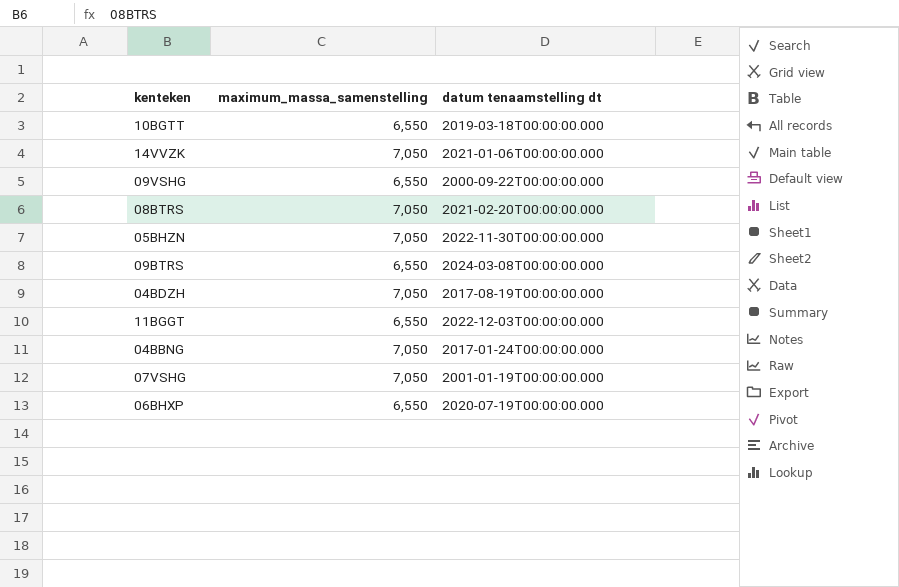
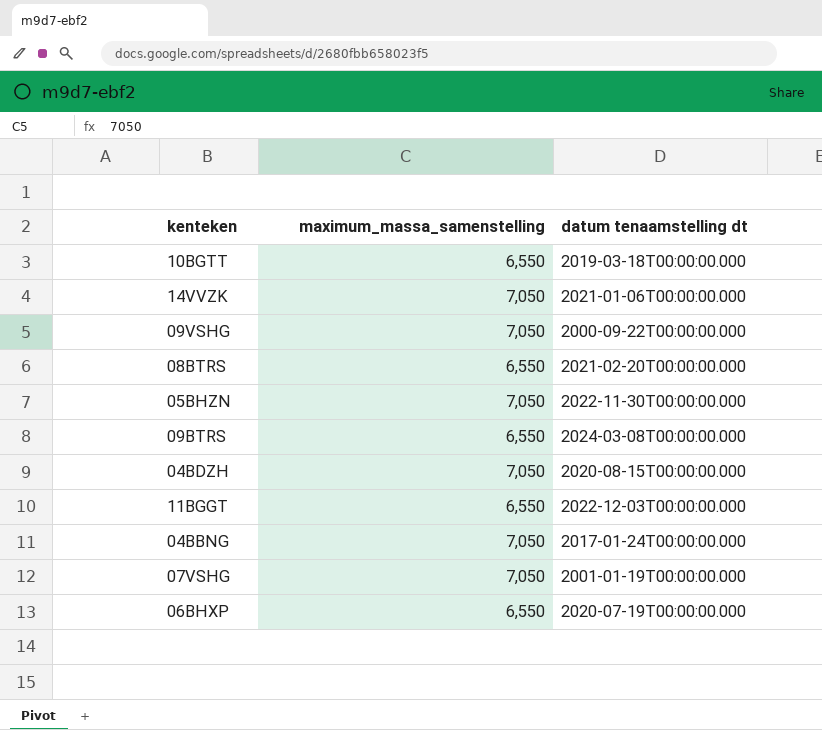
09VSHG | maximum_massa_samenstelling: 6,550 -> 7,050
08BTRS | maximum_massa_samenstelling: 7,050 -> 6,550
04BDZH | datum tenaamstelling dt: 2017-08-19T00:00:00.000 -> 2020-08-15T00:00:00.000

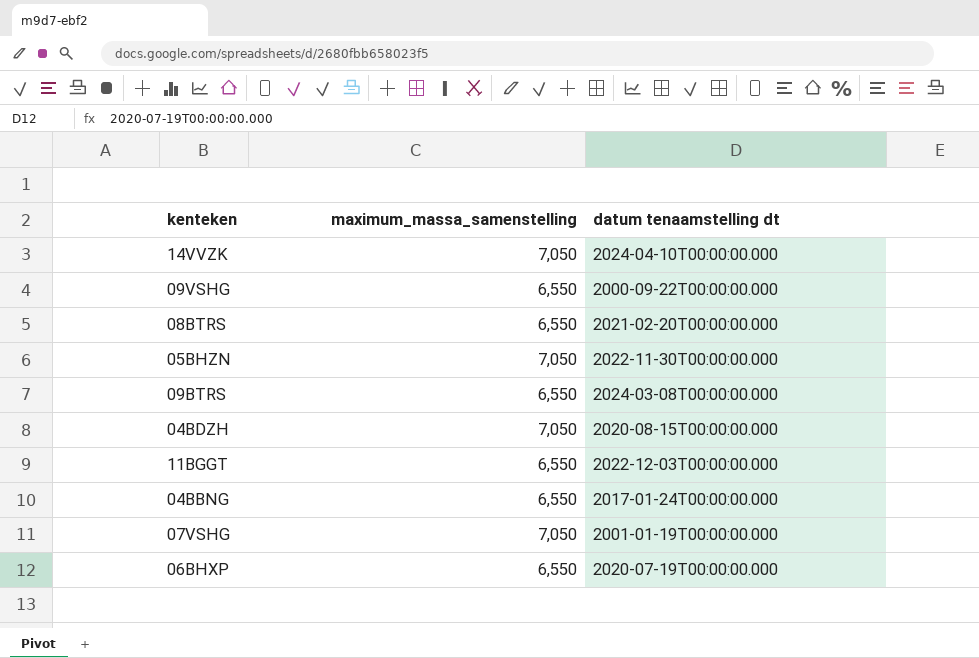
row 10BGTT: 6,550 | 2019-03-18T00:00:00.000 -> none
14VVZK | datum tenaamstelling dt: 2021-01-06T00:00:00.000 -> 2024-04-10T00:00:00.000
09VSHG | maximum_massa_samenstelling: 7,050 -> 6,550
04BBNG | maximum_massa_samenstelling: 7,050 -> 6,550

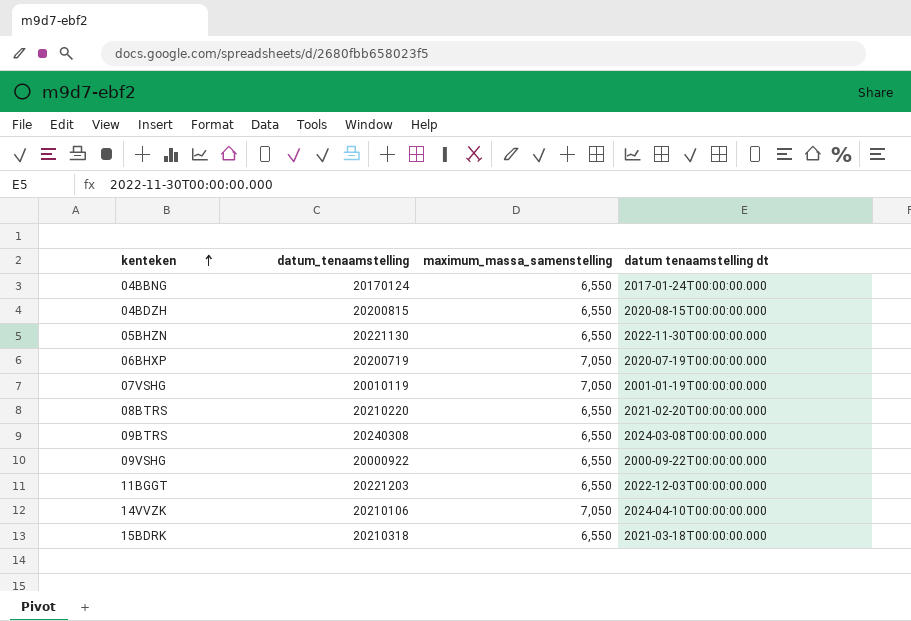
row order: none -> kenteken ascending
column datum_tenaamstelling | position: none -> 2
04BDZH | maximum_massa_samenstelling: 7,050 -> 6,550
05BHZN | maximum_massa_samenstelling: 7,050 -> 6,550
06BHXP | maximum_massa_samenstelling: 6,550 -> 7,050
row 15BDRK: none -> 20210318 | 6,550 | 2021-03-18T00:00:00.000

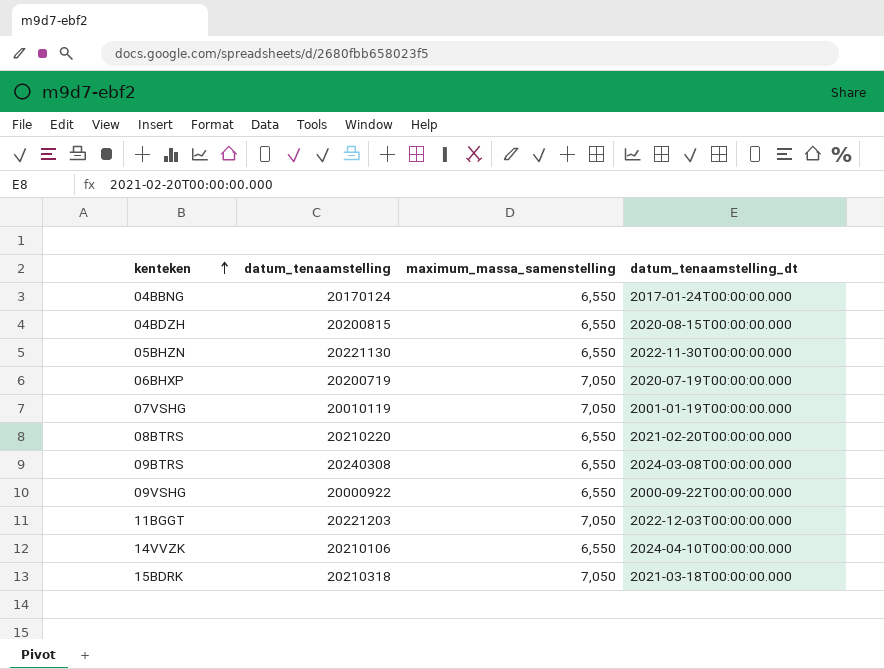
column name: datum tenaamstelling dt -> datum_tenaamstelling_dt
11BGGT | maximum_massa_samenstelling: 6,550 -> 7,050
14VVZK | maximum_massa_samenstelling: 7,050 -> 6,550
15BDRK | maximum_massa_samenstelling: 6,550 -> 7,050

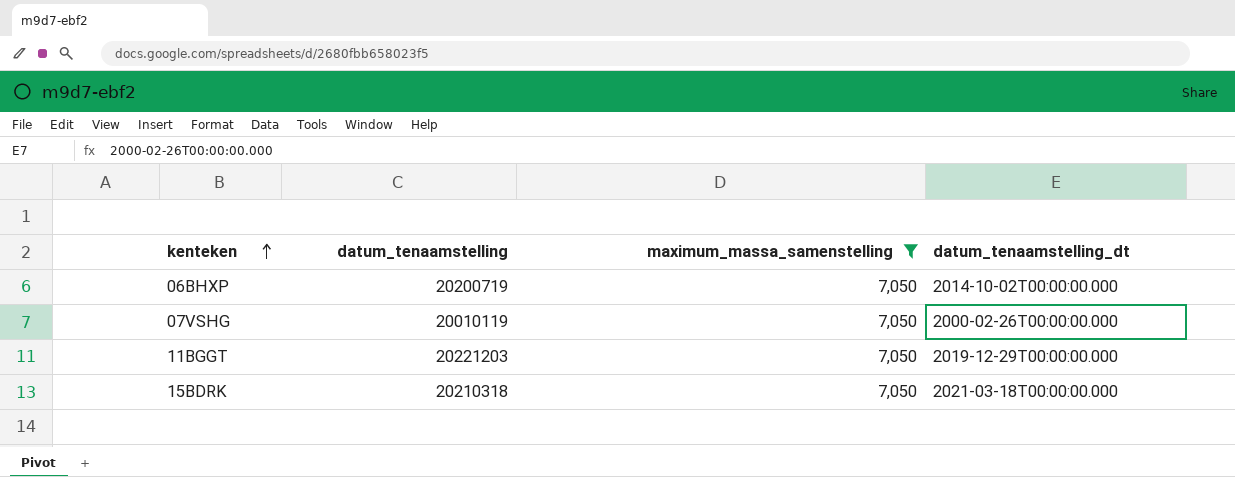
filter: none -> maximum_massa_samenstelling = 7,050
06BHXP | datum_tenaamstelling_dt: 2020-07-19T00:00:00.000 -> 2014-10-02T00:00:00.000
07VSHG | datum_tenaamstelling_dt: 2001-01-19T00:00:00.000 -> 2000-02-26T00:00:00.000
11BGGT | datum_tenaamstelling_dt: 2022-12-03T00:00:00.000 -> 2019-12-29T00:00:00.000

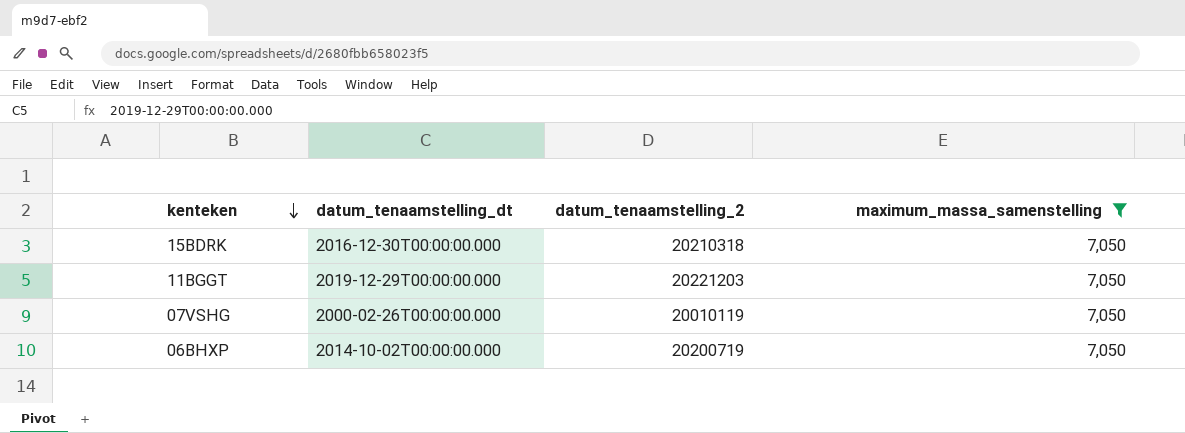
row order: kenteken ascending -> kenteken descending
column datum_tenaamstelling_dt | position: 4 -> 2
column name: datum_tenaamstelling -> datum_tenaamstelling_2
15BDRK | datum_tenaamstelling_dt: 2021-03-18T00:00:00.000 -> 2016-12-30T00:00:00.000

